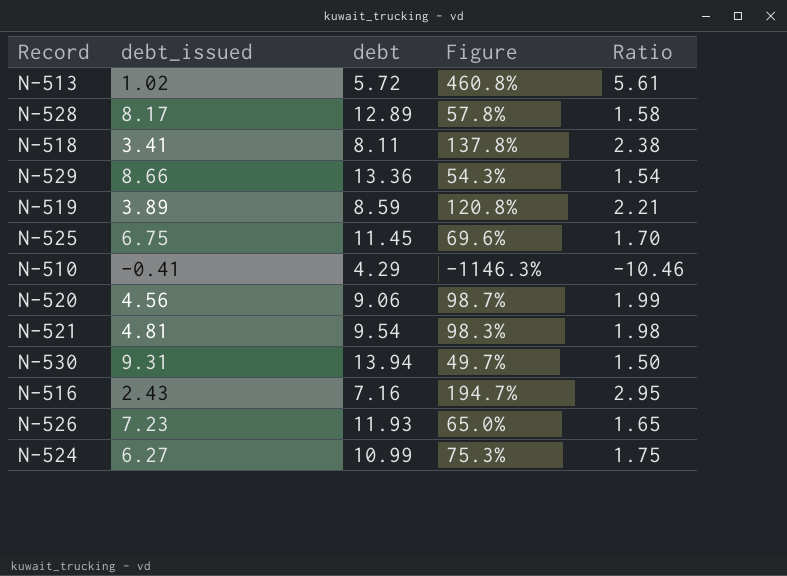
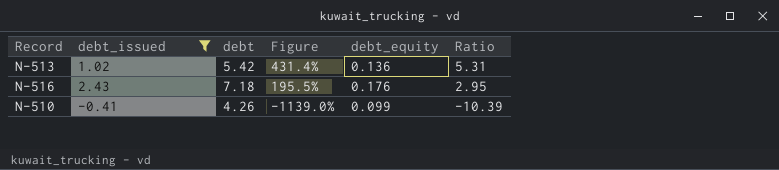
filter: none -> debt_issued <= 2.43
row order: none -> Figure descending
column debt_equity | position: none -> 5
N-513 | debt: 5.72 -> 5.42
N-513 | Figure: 460.8% -> 431.4%
N-513 | Ratio: 5.61 -> 5.31
N-516 | debt: 7.16 -> 7.18
N-516 | Figure: 194.7% -> 195.5%
N-510 | debt: 4.29 -> 4.26
N-510 | Figure: -1146.3% -> -1139.0%
N-510 | Ratio: -10.46 -> -10.39

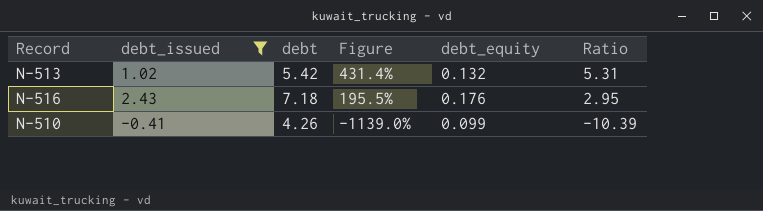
N-513 | debt_equity: 0.136 -> 0.132

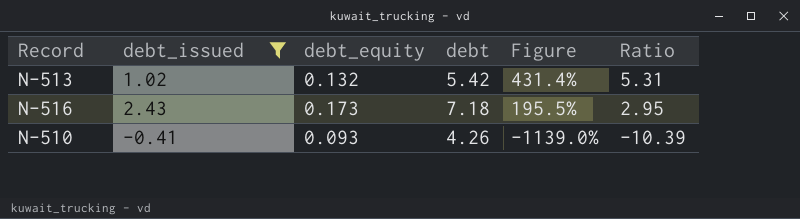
column debt_equity | position: 5 -> 3
N-516 | debt_equity: 0.176 -> 0.173
N-510 | debt_equity: 0.099 -> 0.093

